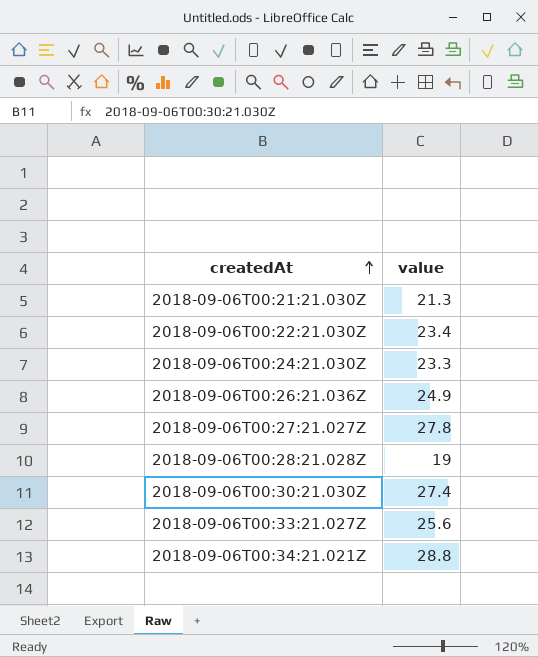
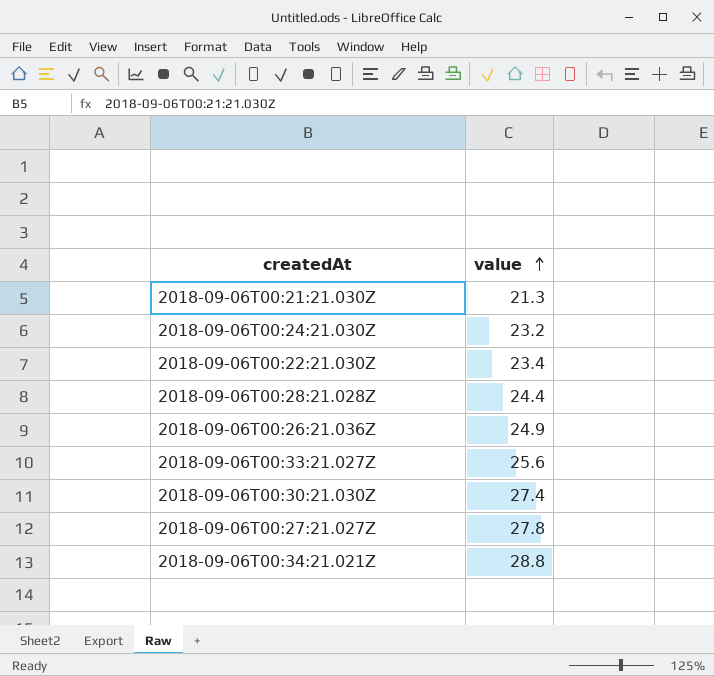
row order: createdAt ascending -> value ascending
2018-09-06T00:24:21.030Z | value: 23.3 -> 23.2
2018-09-06T00:28:21.028Z | value: 19 -> 24.4

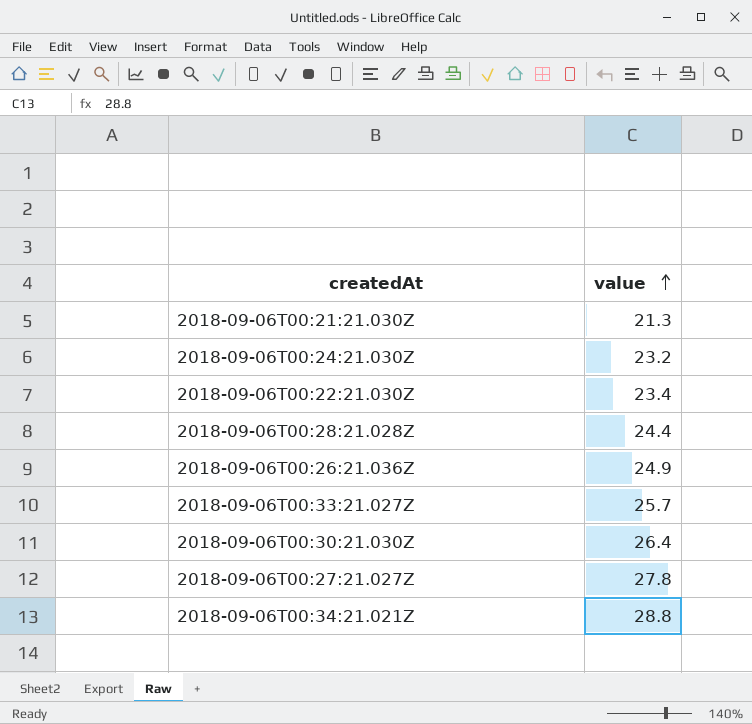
2018-09-06T00:33:21.027Z | value: 25.6 -> 25.7
2018-09-06T00:30:21.030Z | value: 27.4 -> 26.4

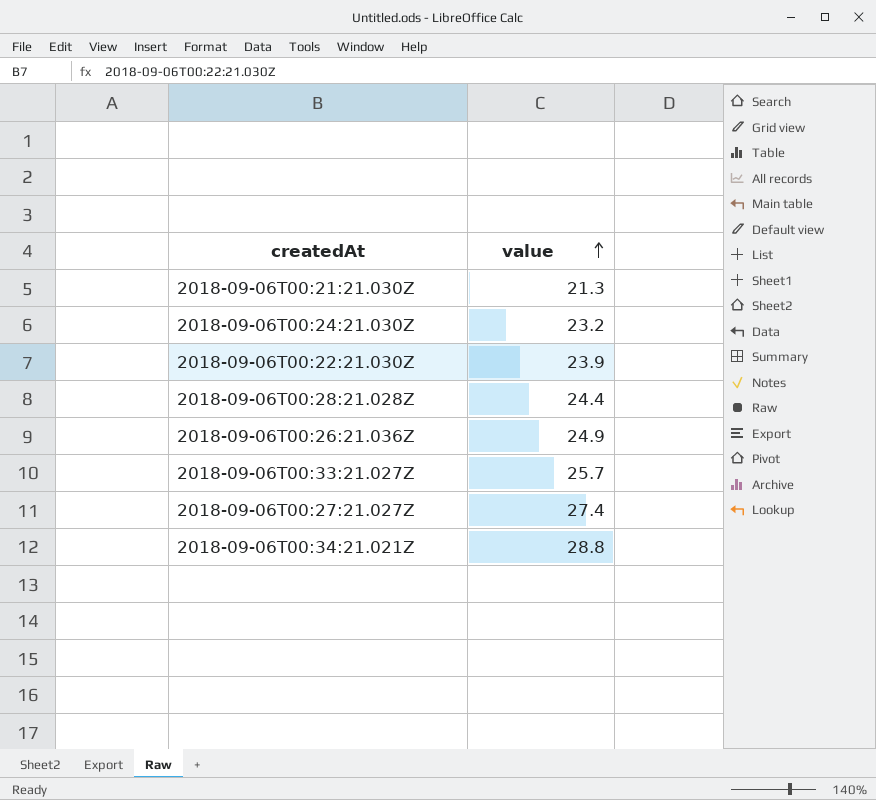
row 2018-09-06T00:30:21.030Z: 26.4 -> none
2018-09-06T00:22:21.030Z | value: 23.4 -> 23.9
2018-09-06T00:27:21.027Z | value: 27.8 -> 27.4

